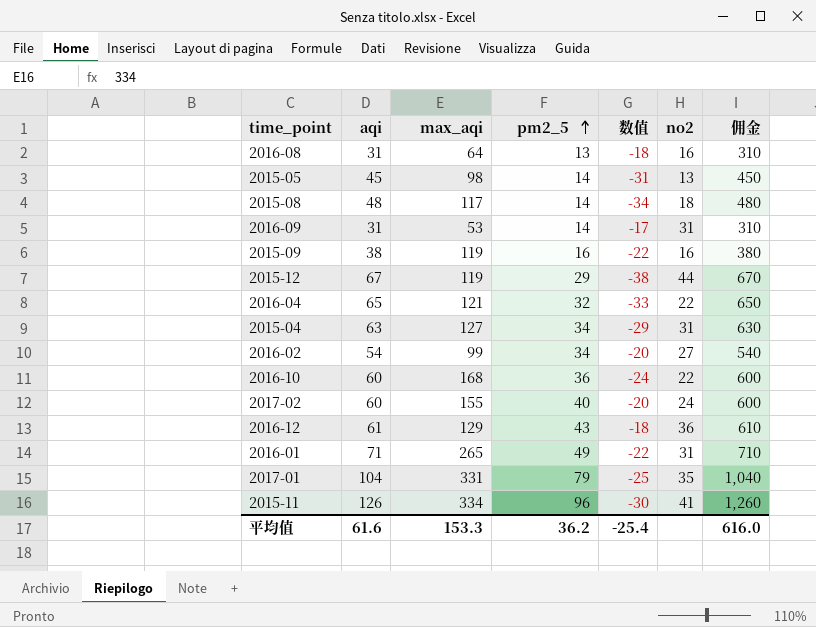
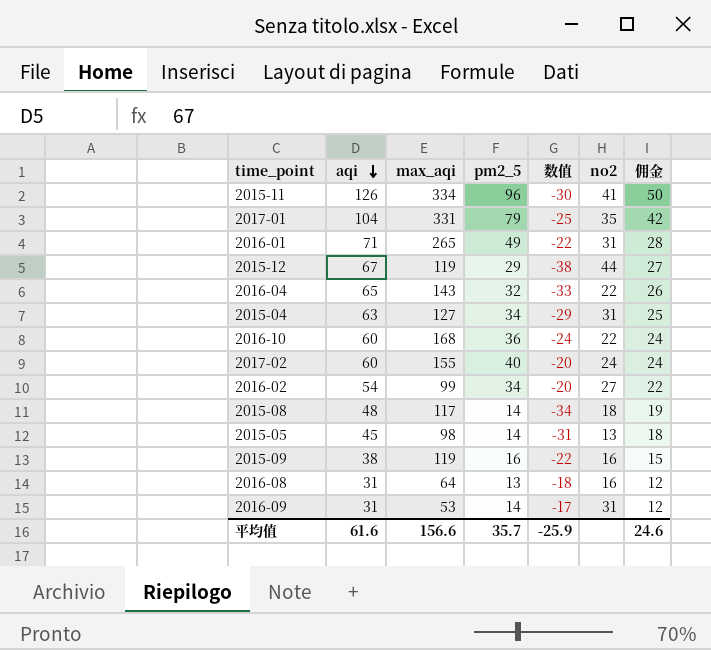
row order: pm2_5 ascending -> aqi descending
column 佣金 | formula: [aqi] * 10 -> [aqi] * 0.4
row 2016-12: 61 | 129 | 43 | -18 | 36 | 610 -> none
2016-04 | max_aqi: 121 -> 143
平均值 | max_aqi: 153.3 -> 156.6
平均值 | pm2_5: 36.2 -> 35.7
平均值 | 数值: -25.4 -> -25.9
平均值 | 佣金: 616.0 -> 24.6

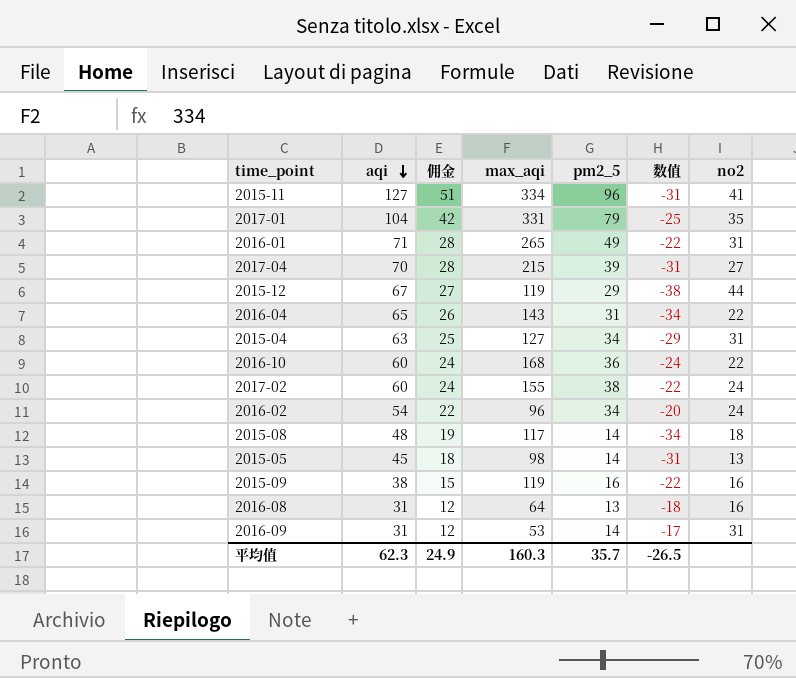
column 佣金 | position: 7 -> 3
2015-11 | aqi: 126 -> 127
2015-11 | 佣金: 50 -> 51
2015-11 | 数值: -30 -> -31
row 2017-04: none -> 70 | 28 | 215 | 39 | -31 | 27
2016-04 | pm2_5: 32 -> 31
2016-04 | 数值: -33 -> -34
2017-02 | pm2_5: 40 -> 38
2017-02 | 数值: -20 -> -22
2016-02 | max_aqi: 99 -> 96
2016-02 | no2: 27 -> 24
平均值 | aqi: 61.6 -> 62.3
平均值 | 佣金: 24.6 -> 24.9
平均值 | max_aqi: 156.6 -> 160.3
平均值 | 数值: -25.9 -> -26.5

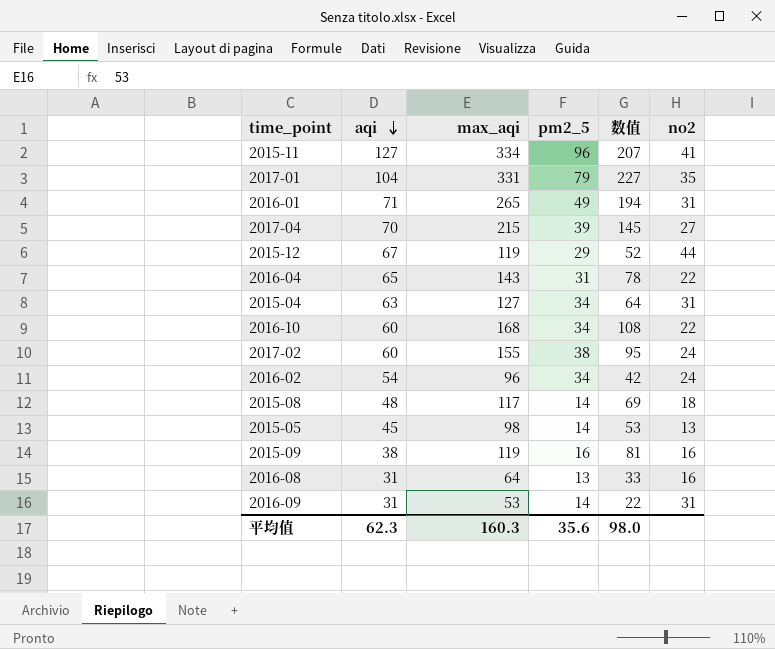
column 佣金 | formula: [aqi] * 0.4 -> none
column 数值 | formula: [pm2_5] - [aqi] -> [max_aqi] - [aqi]
2016-10 | pm2_5: 36 -> 34
平均值 | pm2_5: 35.7 -> 35.6
平均值 | 数值: -26.5 -> 98.0

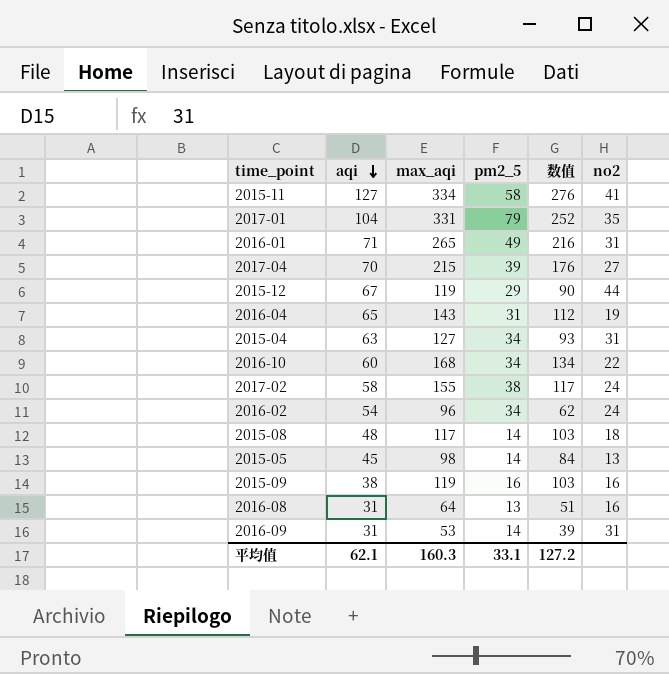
column 数值 | formula: [max_aqi] - [aqi] -> [max_aqi] - [pm2_5]
2015-11 | pm2_5: 96 -> 58
2016-04 | no2: 22 -> 19
2017-02 | aqi: 60 -> 58
平均值 | aqi: 62.3 -> 62.1
平均值 | pm2_5: 35.6 -> 33.1
平均值 | 数值: 98.0 -> 127.2

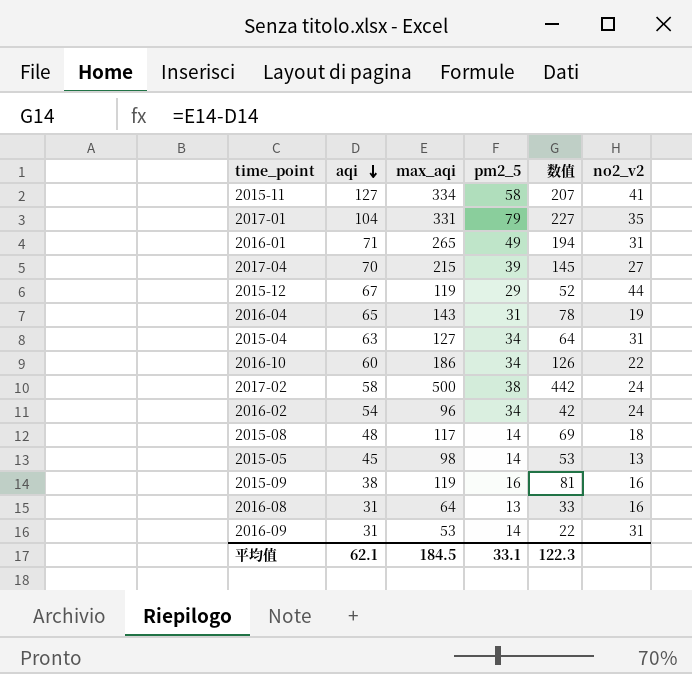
column 数值 | formula: [max_aqi] - [pm2_5] -> [max_aqi] - [aqi]
column name: no2 -> no2_v2
2016-10 | max_aqi: 168 -> 186
2017-02 | max_aqi: 155 -> 500
平均值 | max_aqi: 160.3 -> 184.5
平均值 | 数值: 127.2 -> 122.3

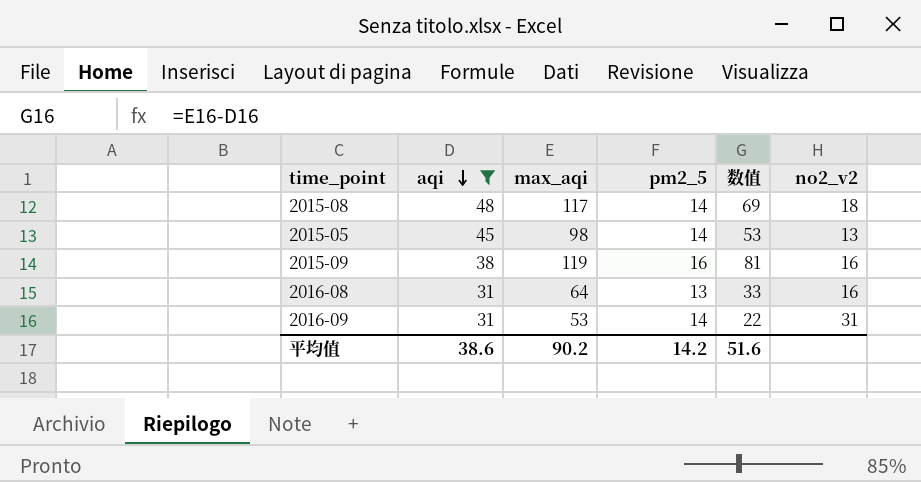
filter: none -> aqi <= 48
平均值 | aqi: 62.1 -> 38.6
平均值 | max_aqi: 184.5 -> 90.2
平均值 | pm2_5: 33.1 -> 14.2
平均值 | 数值: 122.3 -> 51.6

